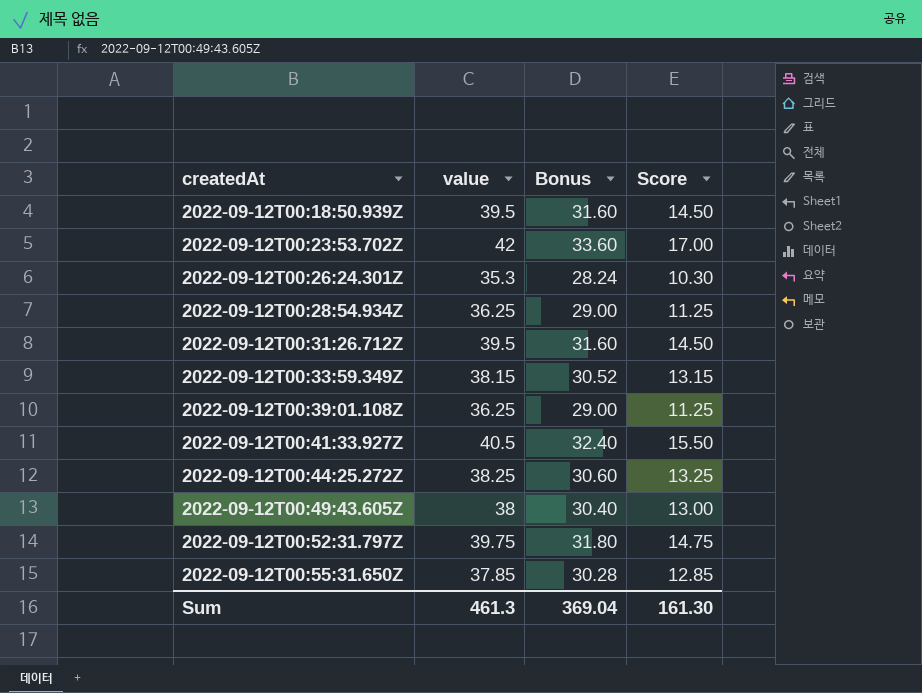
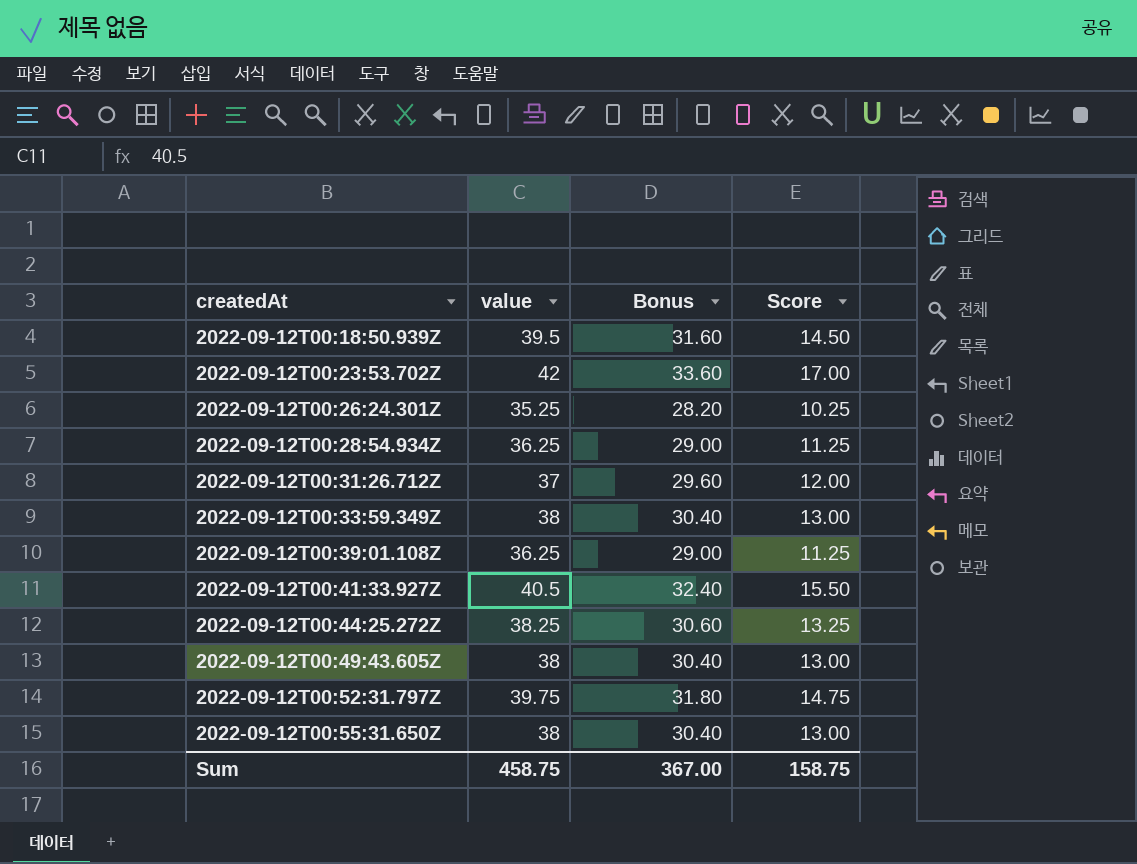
2022-09-12T00:26:24.301Z | value: 35.3 -> 35.25
2022-09-12T00:26:24.301Z | Bonus: 28.24 -> 28.20
2022-09-12T00:26:24.301Z | Score: 10.30 -> 10.25
2022-09-12T00:31:26.712Z | value: 39.5 -> 37
2022-09-12T00:31:26.712Z | Bonus: 31.60 -> 29.60
2022-09-12T00:31:26.712Z | Score: 14.50 -> 12.00
2022-09-12T00:33:59.349Z | value: 38.15 -> 38
2022-09-12T00:33:59.349Z | Bonus: 30.52 -> 30.40
2022-09-12T00:33:59.349Z | Score: 13.15 -> 13.00
2022-09-12T00:55:31.650Z | value: 37.85 -> 38
2022-09-12T00:55:31.650Z | Bonus: 30.28 -> 30.40
2022-09-12T00:55:31.650Z | Score: 12.85 -> 13.00
Sum | value: 461.3 -> 458.75
Sum | Bonus: 369.04 -> 367.00
Sum | Score: 161.30 -> 158.75

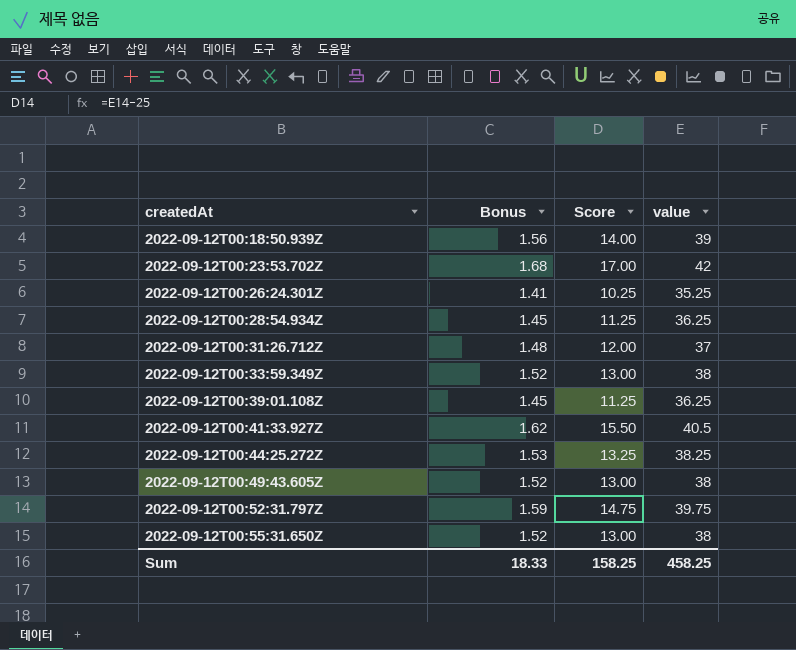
column Bonus | formula: [value] * 0.8 -> [value] * 0.04
column value | position: 2 -> 4
2022-09-12T00:18:50.939Z | Score: 14.50 -> 14.00
2022-09-12T00:18:50.939Z | value: 39.5 -> 39
Sum | Bonus: 367.00 -> 18.33
Sum | Score: 158.75 -> 158.25
Sum | value: 458.75 -> 458.25

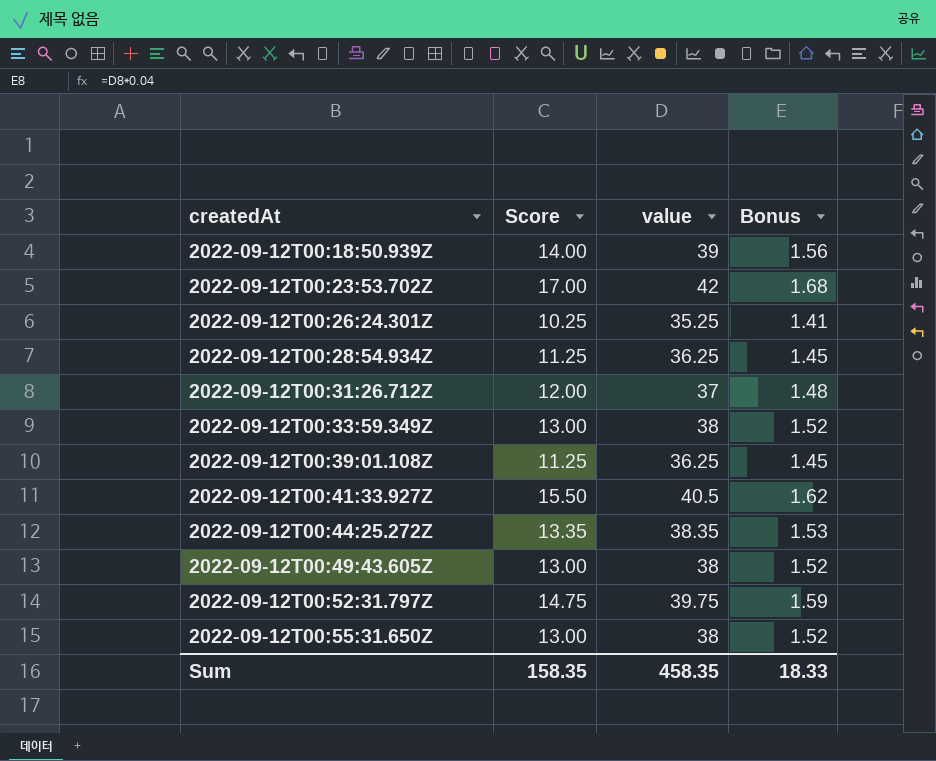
column Bonus | position: 2 -> 4
2022-09-12T00:44:25.272Z | Score: 13.25 -> 13.35
2022-09-12T00:44:25.272Z | value: 38.25 -> 38.35
Sum | Score: 158.25 -> 158.35
Sum | value: 458.25 -> 458.35

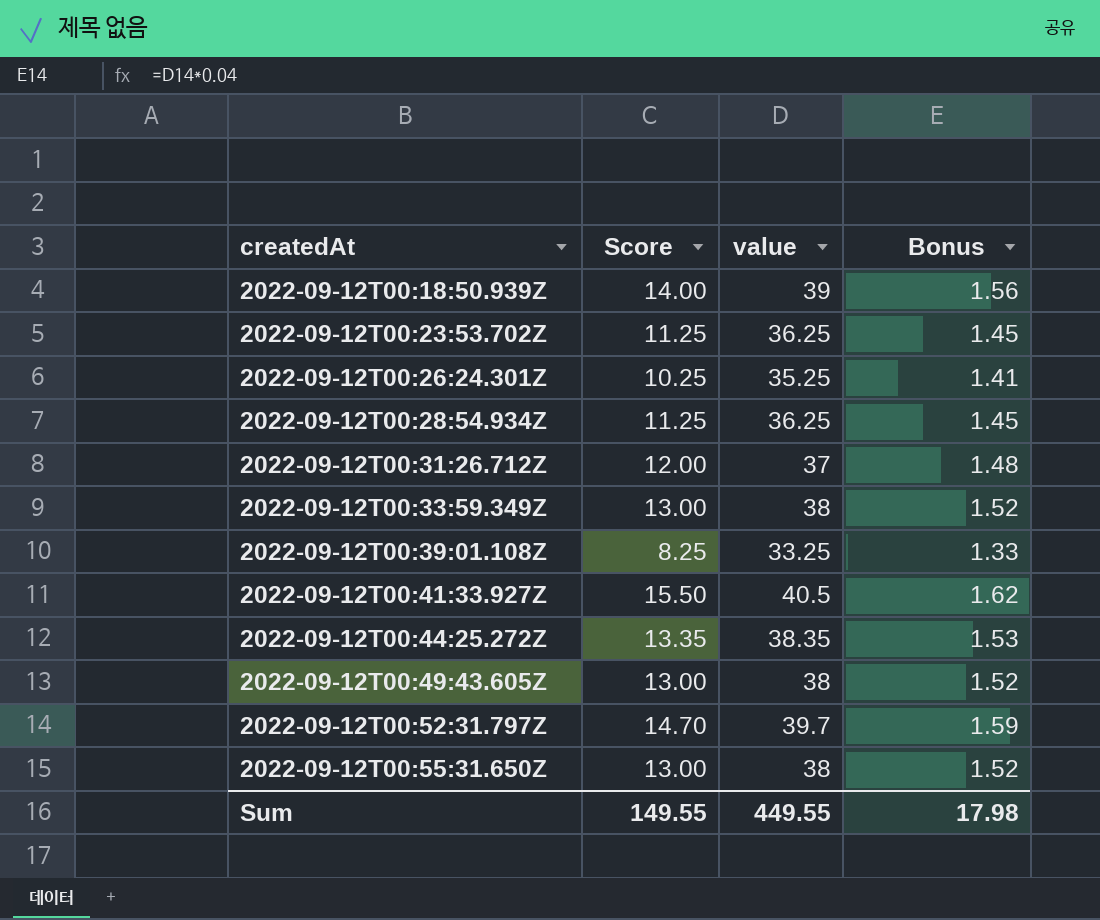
2022-09-12T00:23:53.702Z | Score: 17.00 -> 11.25
2022-09-12T00:23:53.702Z | value: 42 -> 36.25
2022-09-12T00:23:53.702Z | Bonus: 1.68 -> 1.45
2022-09-12T00:39:01.108Z | Score: 11.25 -> 8.25
2022-09-12T00:39:01.108Z | value: 36.25 -> 33.25
2022-09-12T00:39:01.108Z | Bonus: 1.45 -> 1.33
2022-09-12T00:52:31.797Z | Score: 14.75 -> 14.70
2022-09-12T00:52:31.797Z | value: 39.75 -> 39.7
Sum | Score: 158.35 -> 149.55
Sum | value: 458.35 -> 449.55
Sum | Bonus: 18.33 -> 17.98

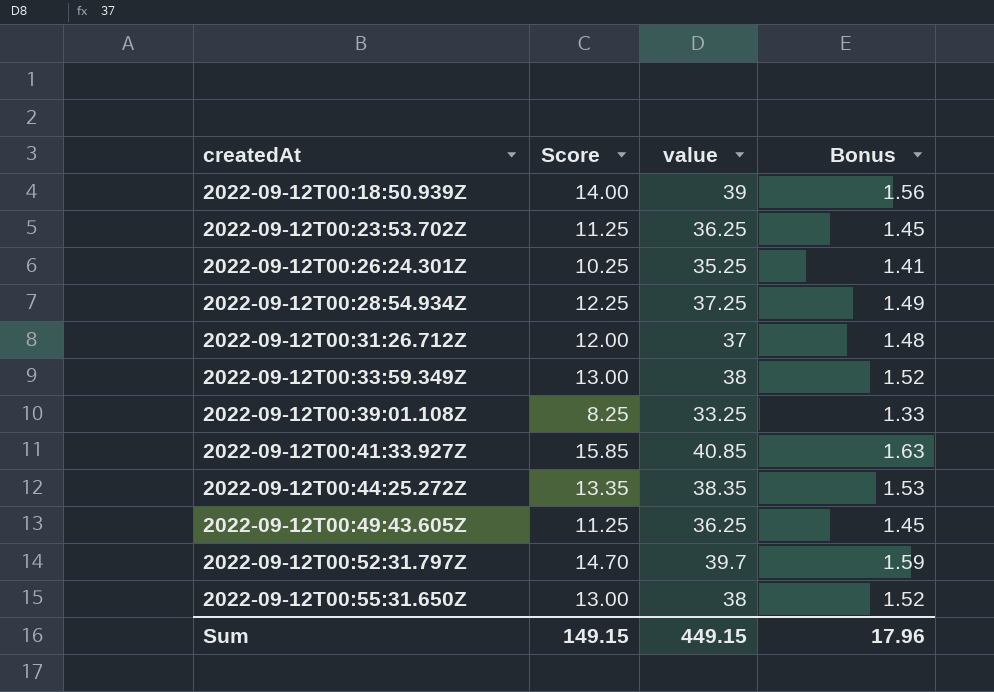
2022-09-12T00:28:54.934Z | Score: 11.25 -> 12.25
2022-09-12T00:28:54.934Z | value: 36.25 -> 37.25
2022-09-12T00:28:54.934Z | Bonus: 1.45 -> 1.49
2022-09-12T00:41:33.927Z | Score: 15.50 -> 15.85
2022-09-12T00:41:33.927Z | value: 40.5 -> 40.85
2022-09-12T00:41:33.927Z | Bonus: 1.62 -> 1.63
2022-09-12T00:49:43.605Z | Score: 13.00 -> 11.25
2022-09-12T00:49:43.605Z | value: 38 -> 36.25
2022-09-12T00:49:43.605Z | Bonus: 1.52 -> 1.45
Sum | Score: 149.55 -> 149.15
Sum | value: 449.55 -> 449.15
Sum | Bonus: 17.98 -> 17.96

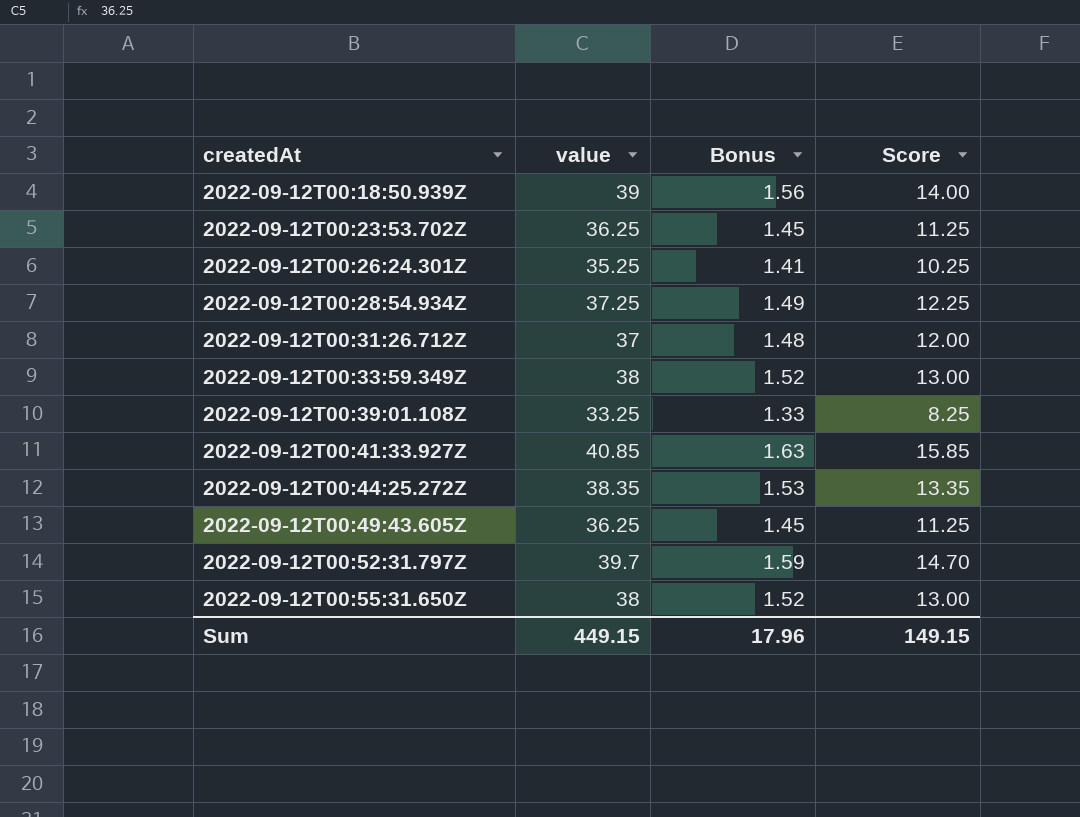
column Score | position: 2 -> 4

